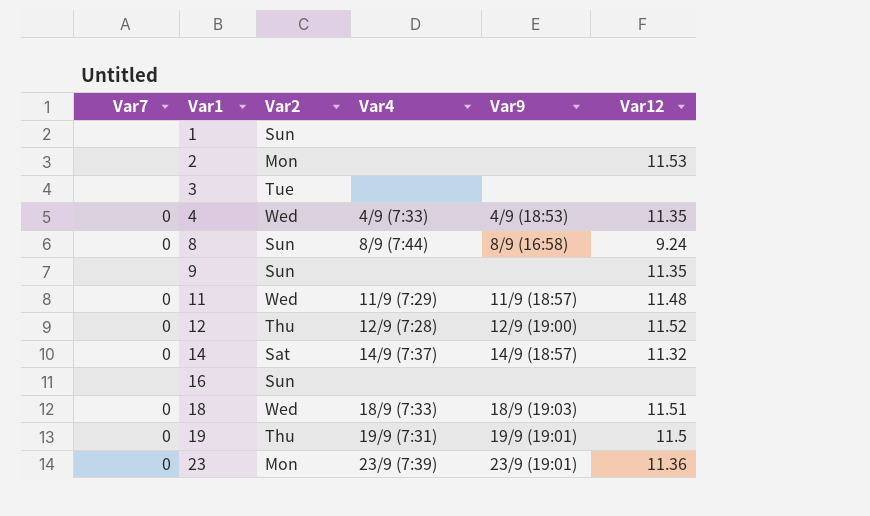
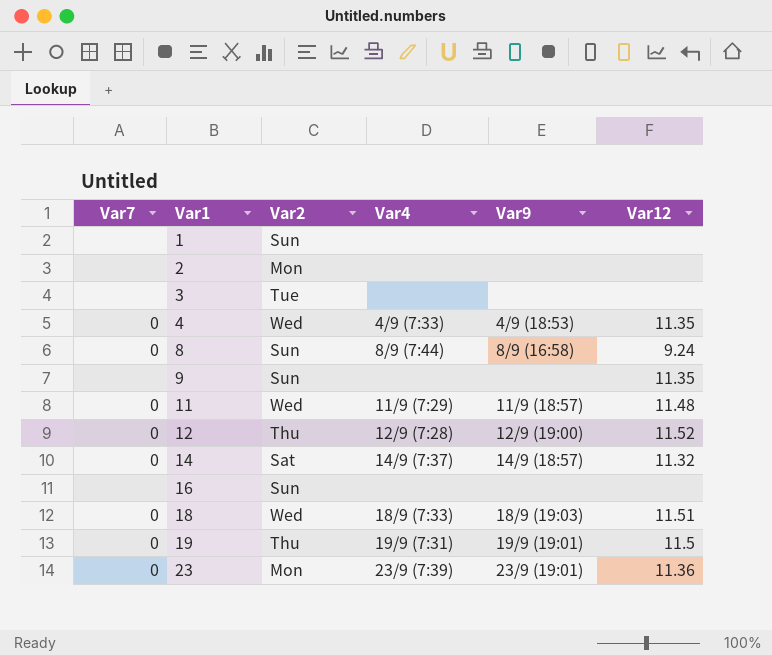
2 | Var12: 11.53 -> none

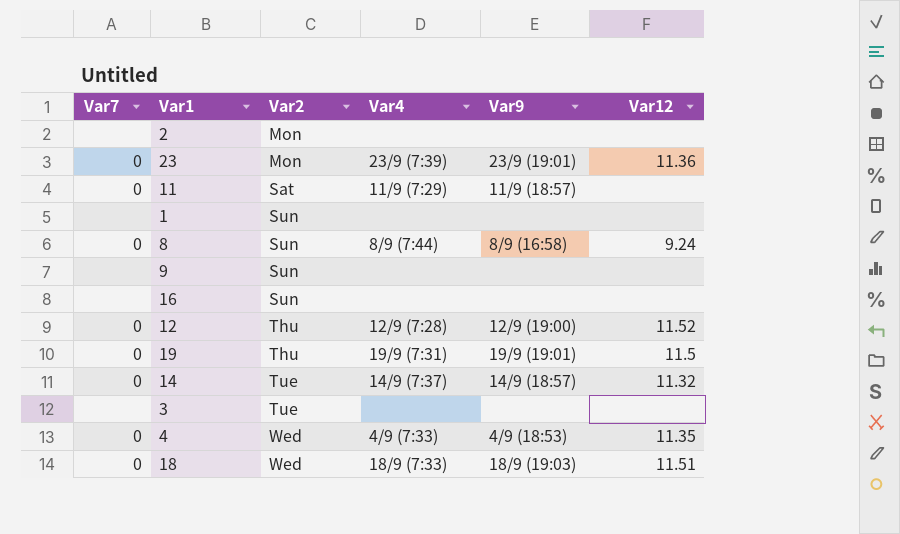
row order: Var1 ascending -> Var2 ascending
11 | Var2: Wed -> Sat
11 | Var12: 11.48 -> none
9 | Var12: 11.35 -> none
14 | Var2: Sat -> Tue

